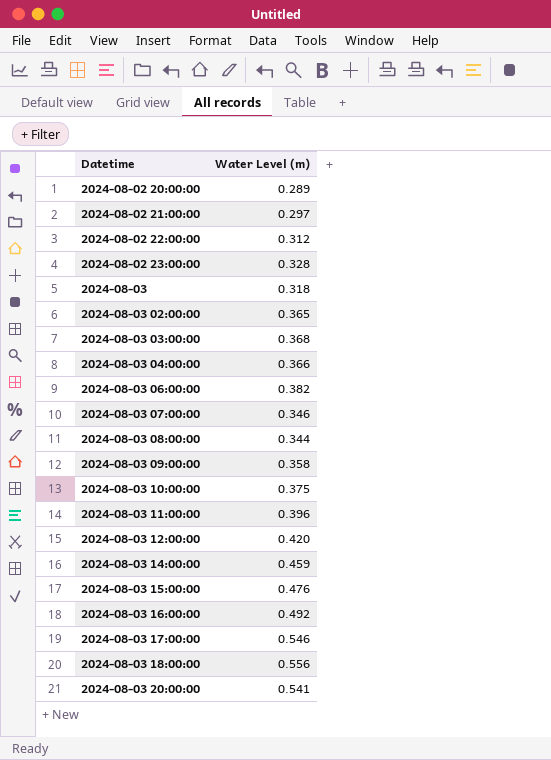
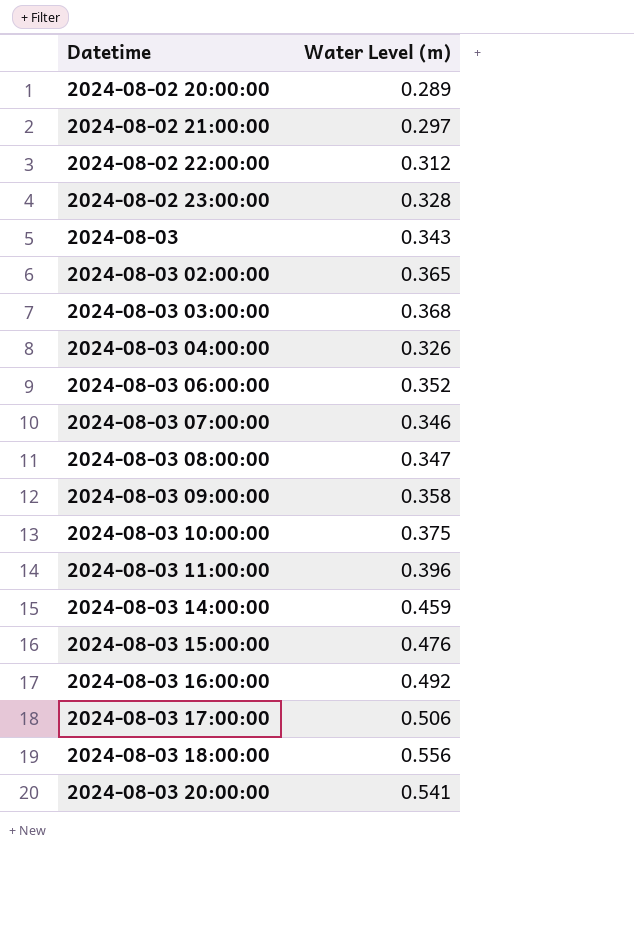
row 2024-08-03 12:00:00: 0.420 -> none
2024-08-03 | Water Level (m): 0.318 -> 0.343
2024-08-03 04:00:00 | Water Level (m): 0.366 -> 0.326
2024-08-03 06:00:00 | Water Level (m): 0.382 -> 0.352
2024-08-03 08:00:00 | Water Level (m): 0.344 -> 0.347
2024-08-03 17:00:00 | Water Level (m): 0.546 -> 0.506

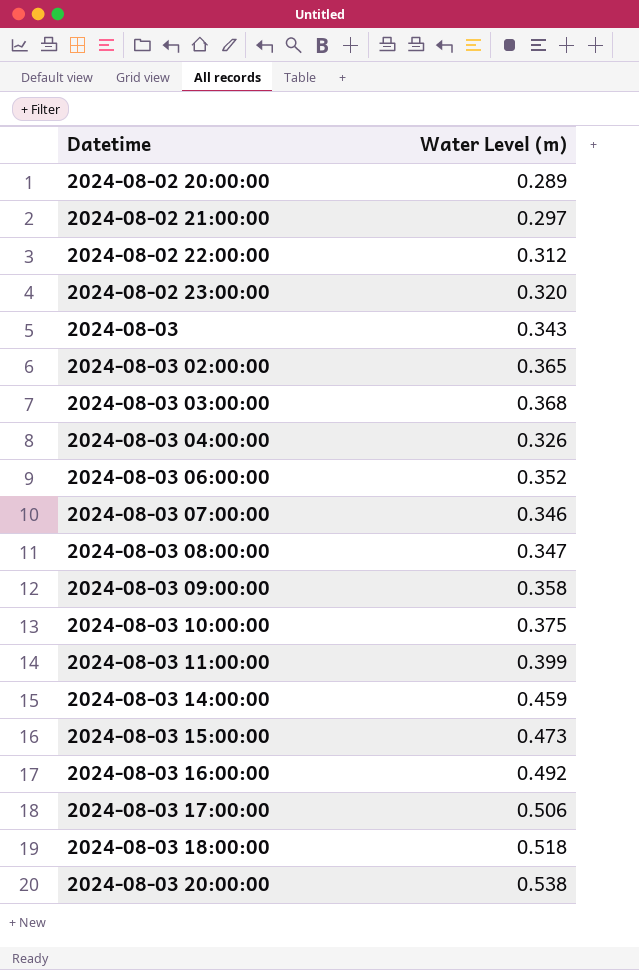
2024-08-02 23:00:00 | Water Level (m): 0.328 -> 0.320
2024-08-03 11:00:00 | Water Level (m): 0.396 -> 0.399
2024-08-03 15:00:00 | Water Level (m): 0.476 -> 0.473
2024-08-03 18:00:00 | Water Level (m): 0.556 -> 0.518
2024-08-03 20:00:00 | Water Level (m): 0.541 -> 0.538

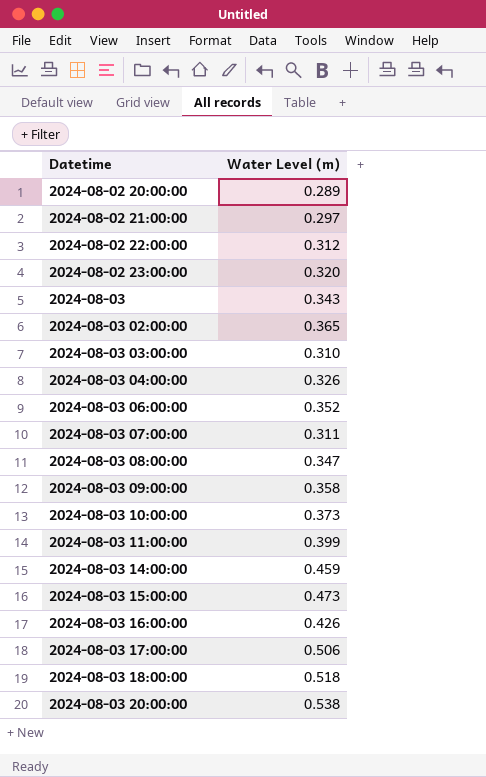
2024-08-03 03:00:00 | Water Level (m): 0.368 -> 0.310
2024-08-03 07:00:00 | Water Level (m): 0.346 -> 0.311
2024-08-03 10:00:00 | Water Level (m): 0.375 -> 0.373
2024-08-03 16:00:00 | Water Level (m): 0.492 -> 0.426

